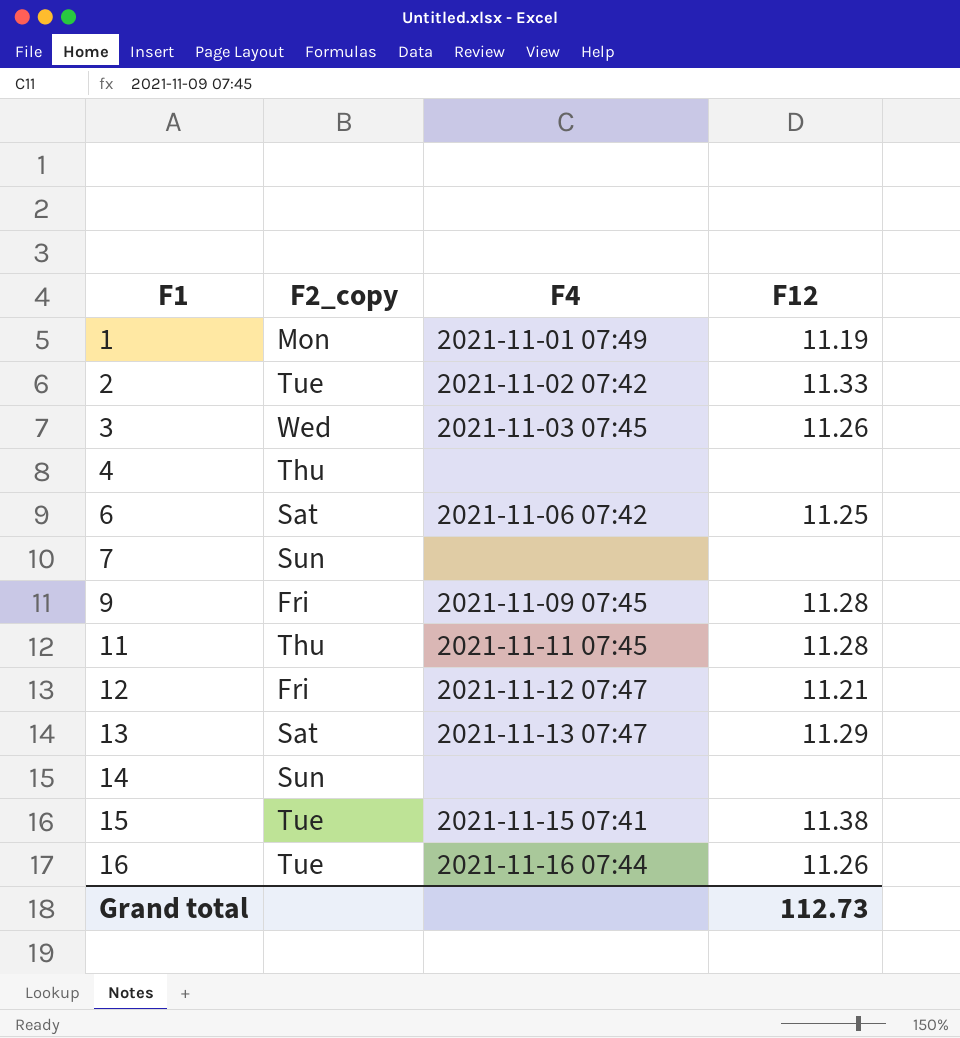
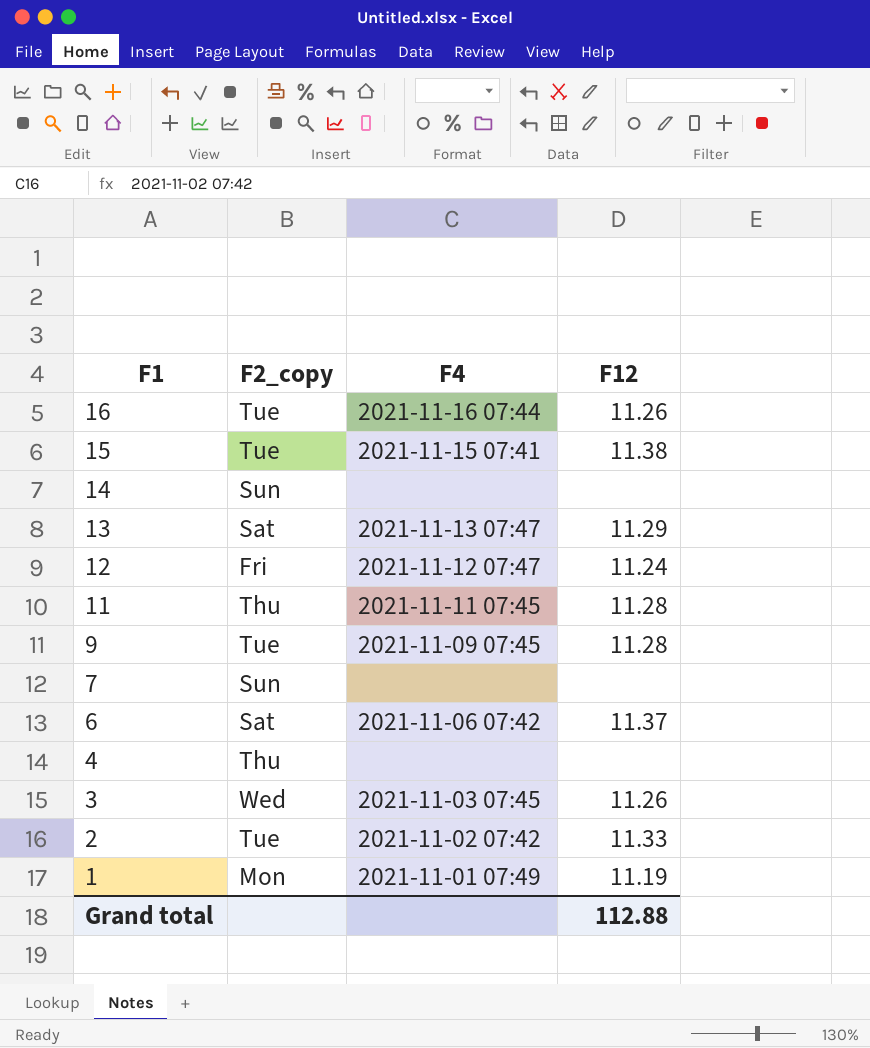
row order: F1 ascending -> F1 descending
12 | F12: 11.21 -> 11.24
9 | F2_copy: Fri -> Tue
6 | F12: 11.25 -> 11.37
Grand total | F12: 112.73 -> 112.88

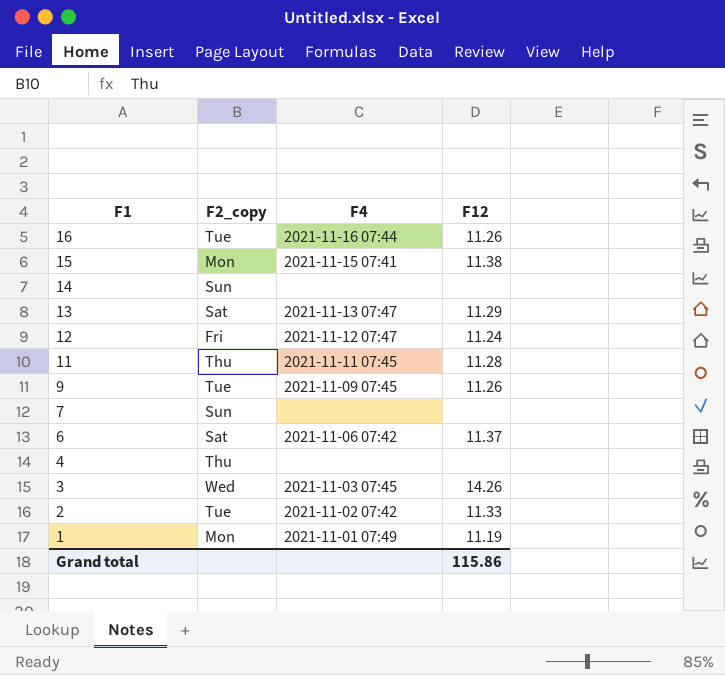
15 | F2_copy: Tue -> Mon
9 | F12: 11.28 -> 11.26
3 | F12: 11.26 -> 14.26
Grand total | F12: 112.88 -> 115.86

